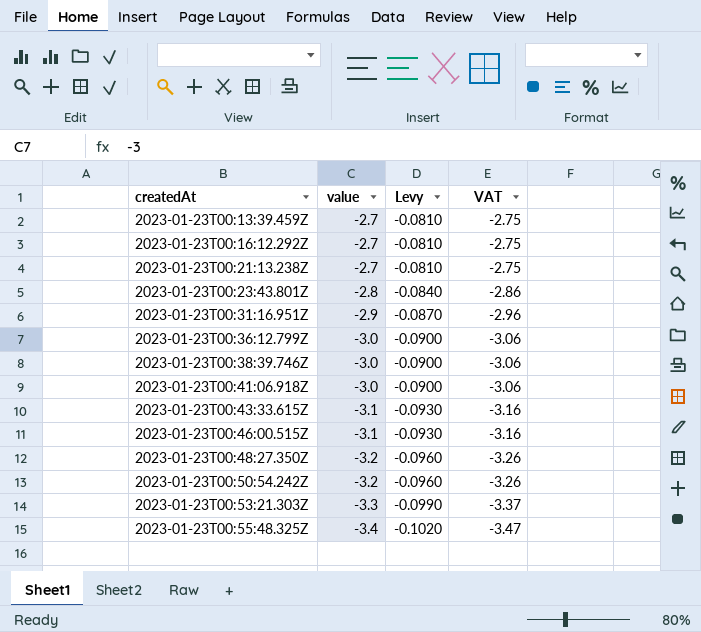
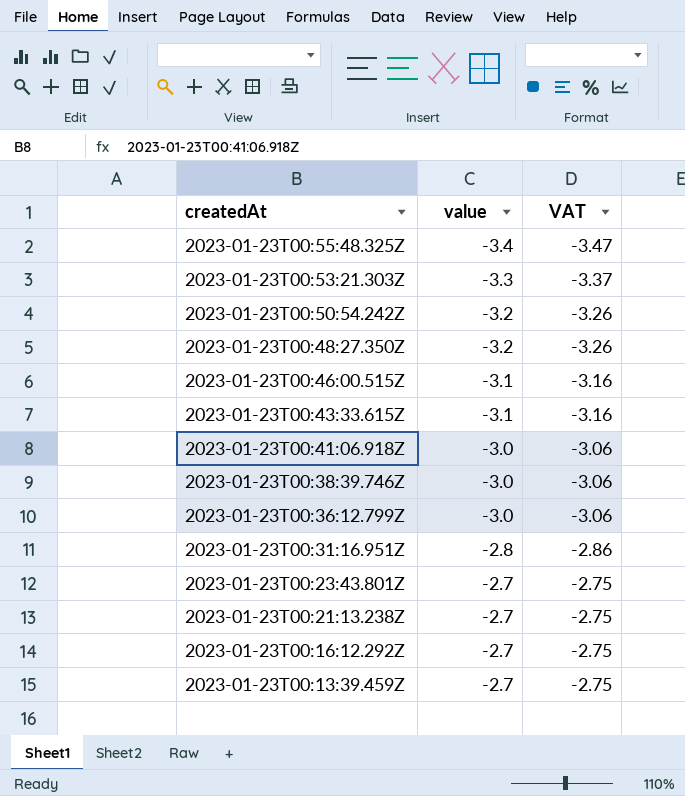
row order: createdAt ascending -> createdAt descending
column Levy | formula: [value] * 0.03 -> none
2023-01-23T00:31:16.951Z | value: -2.9 -> -2.8
2023-01-23T00:31:16.951Z | VAT: -2.96 -> -2.86
2023-01-23T00:23:43.801Z | value: -2.8 -> -2.7
2023-01-23T00:23:43.801Z | VAT: -2.86 -> -2.75

